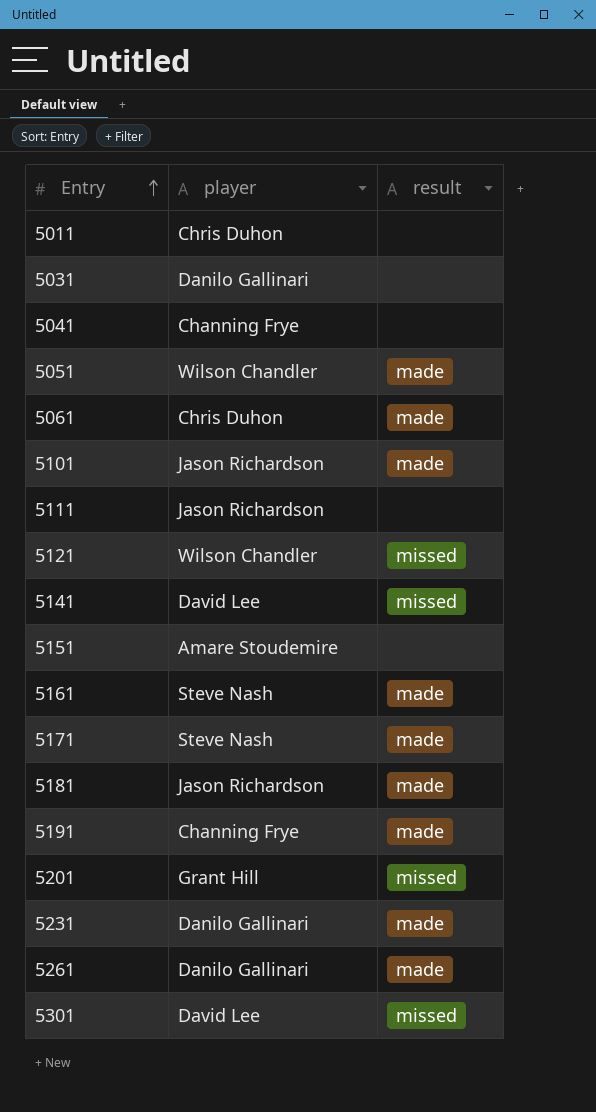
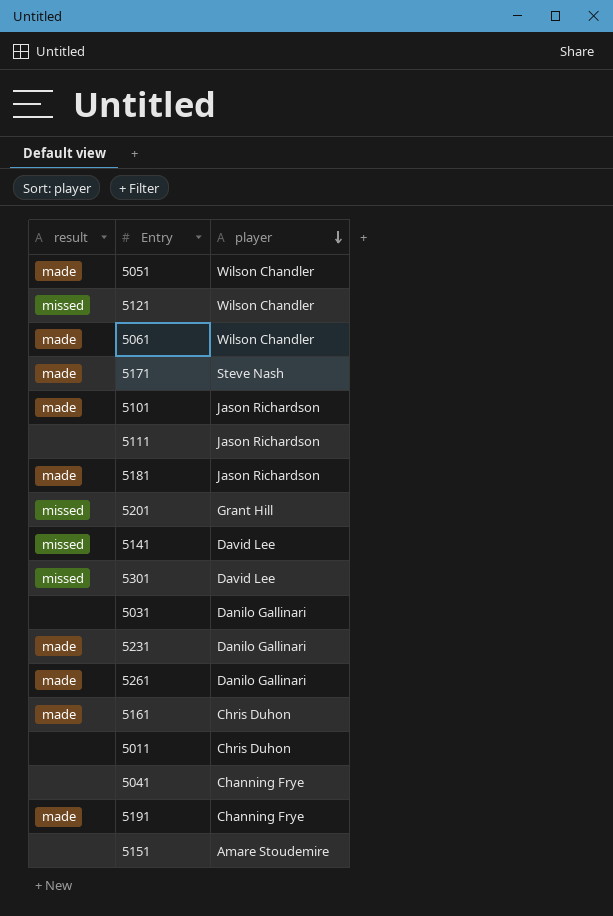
row order: Entry ascending -> player descending
column result | position: 3 -> 1
5061 | player: Chris Duhon -> Wilson Chandler
5161 | player: Steve Nash -> Chris Duhon

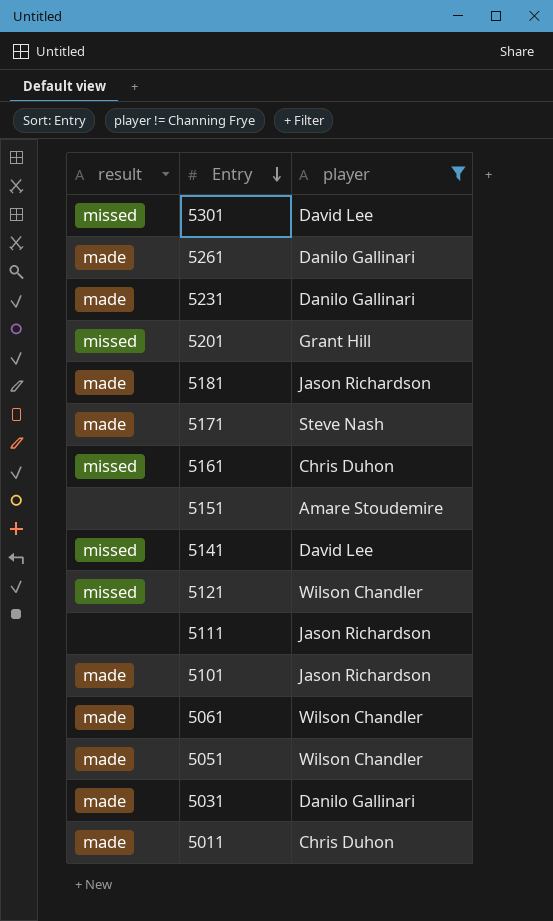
filter: none -> player != Channing Frye
row order: player descending -> Entry descending
5161 | result: made -> missed
5031 | result: none -> made
5011 | result: none -> made

